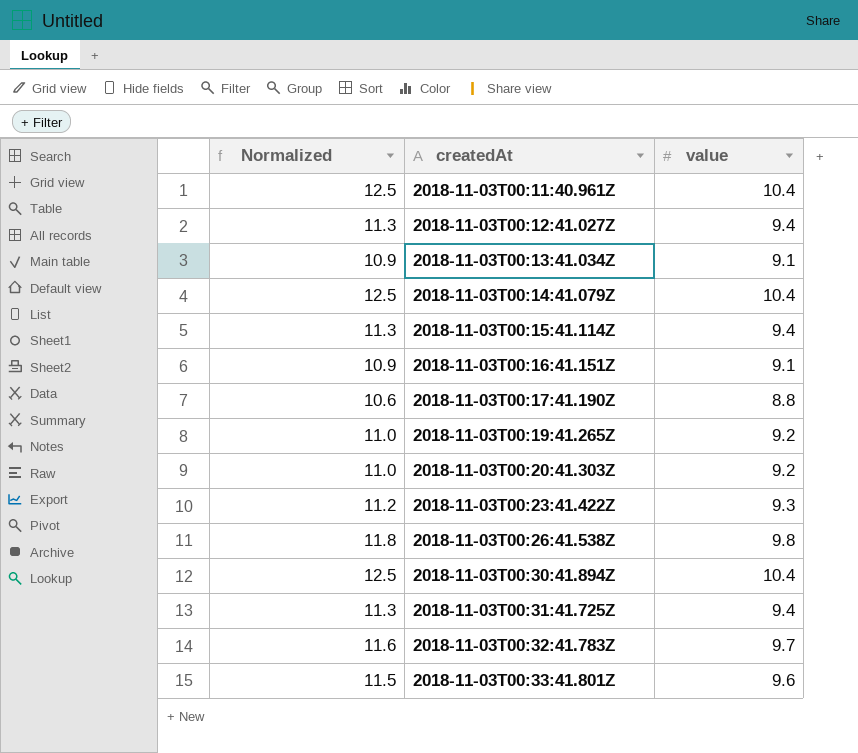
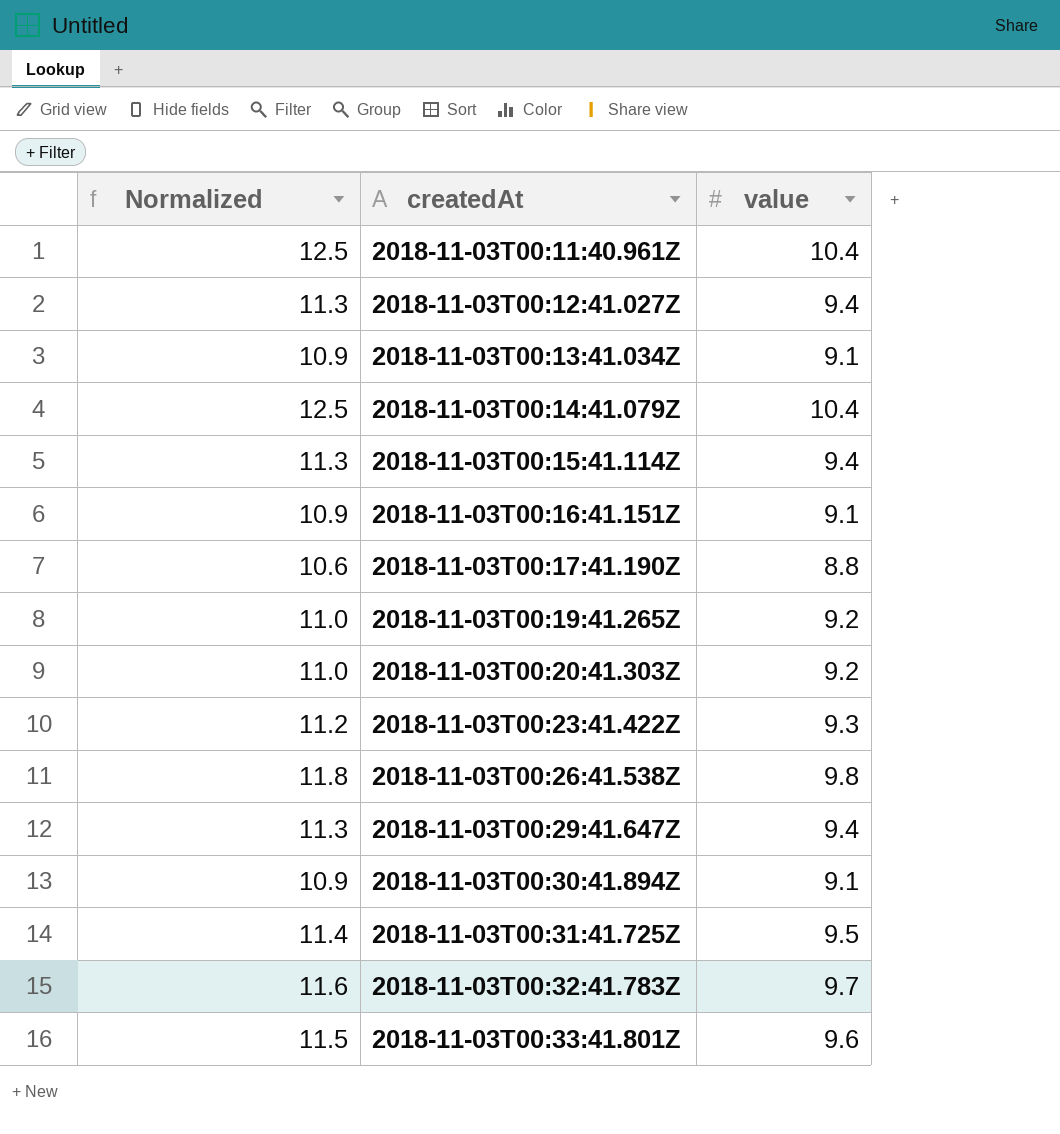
row 2018-11-03T00:29:41.647Z: none -> 11.3 | 9.4
2018-11-03T00:30:41.894Z | Normalized: 12.5 -> 10.9
2018-11-03T00:30:41.894Z | value: 10.4 -> 9.1
2018-11-03T00:31:41.725Z | Normalized: 11.3 -> 11.4
2018-11-03T00:31:41.725Z | value: 9.4 -> 9.5

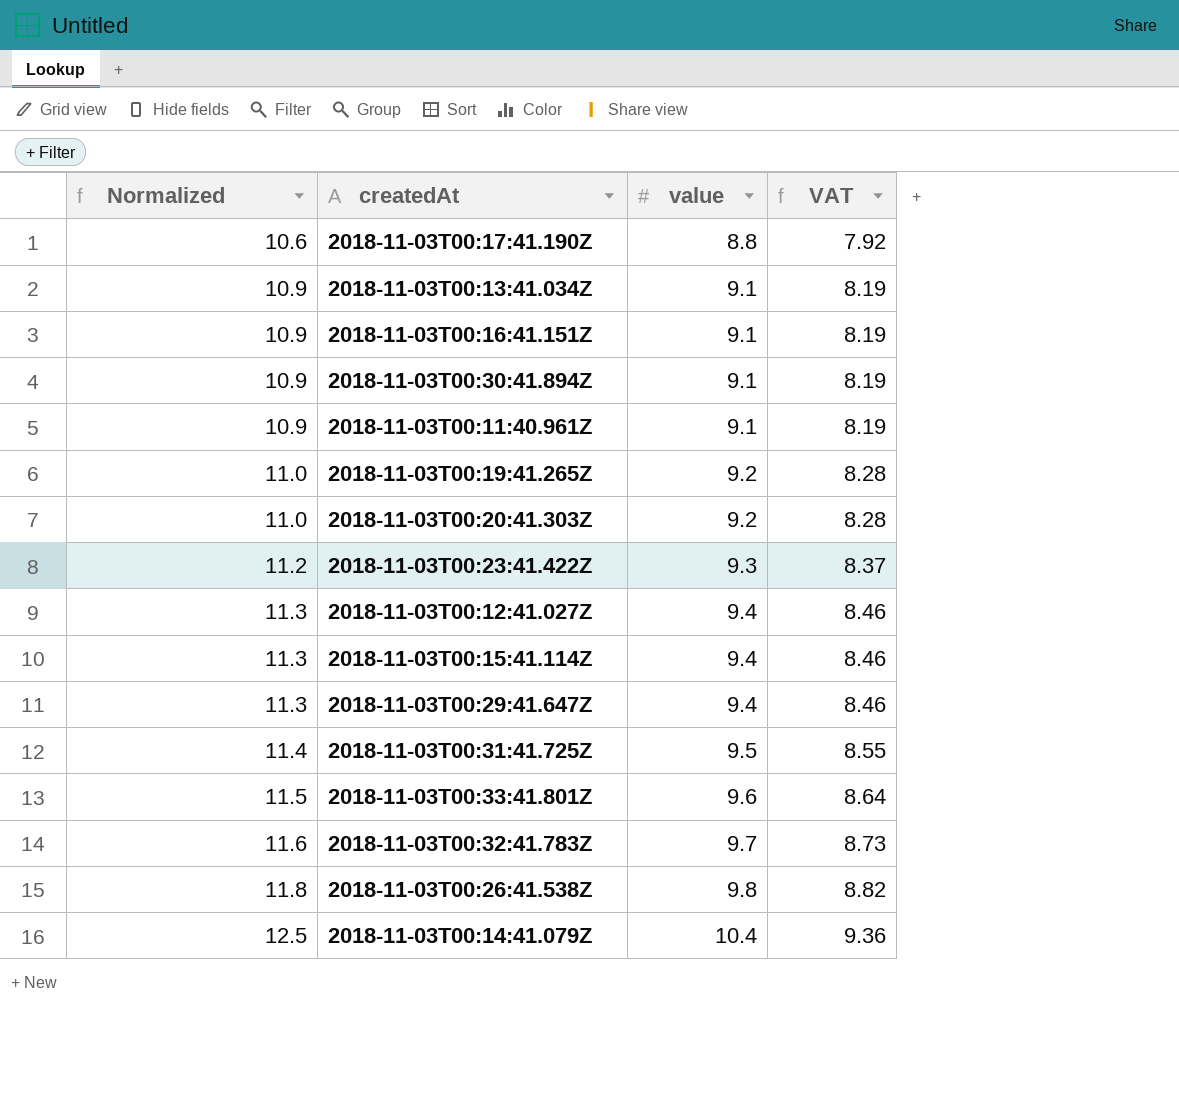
row order: createdAt ascending -> Normalized ascending
column VAT | formula: none -> [value] * 0.9
2018-11-03T00:11:40.961Z | Normalized: 12.5 -> 10.9
2018-11-03T00:11:40.961Z | value: 10.4 -> 9.1

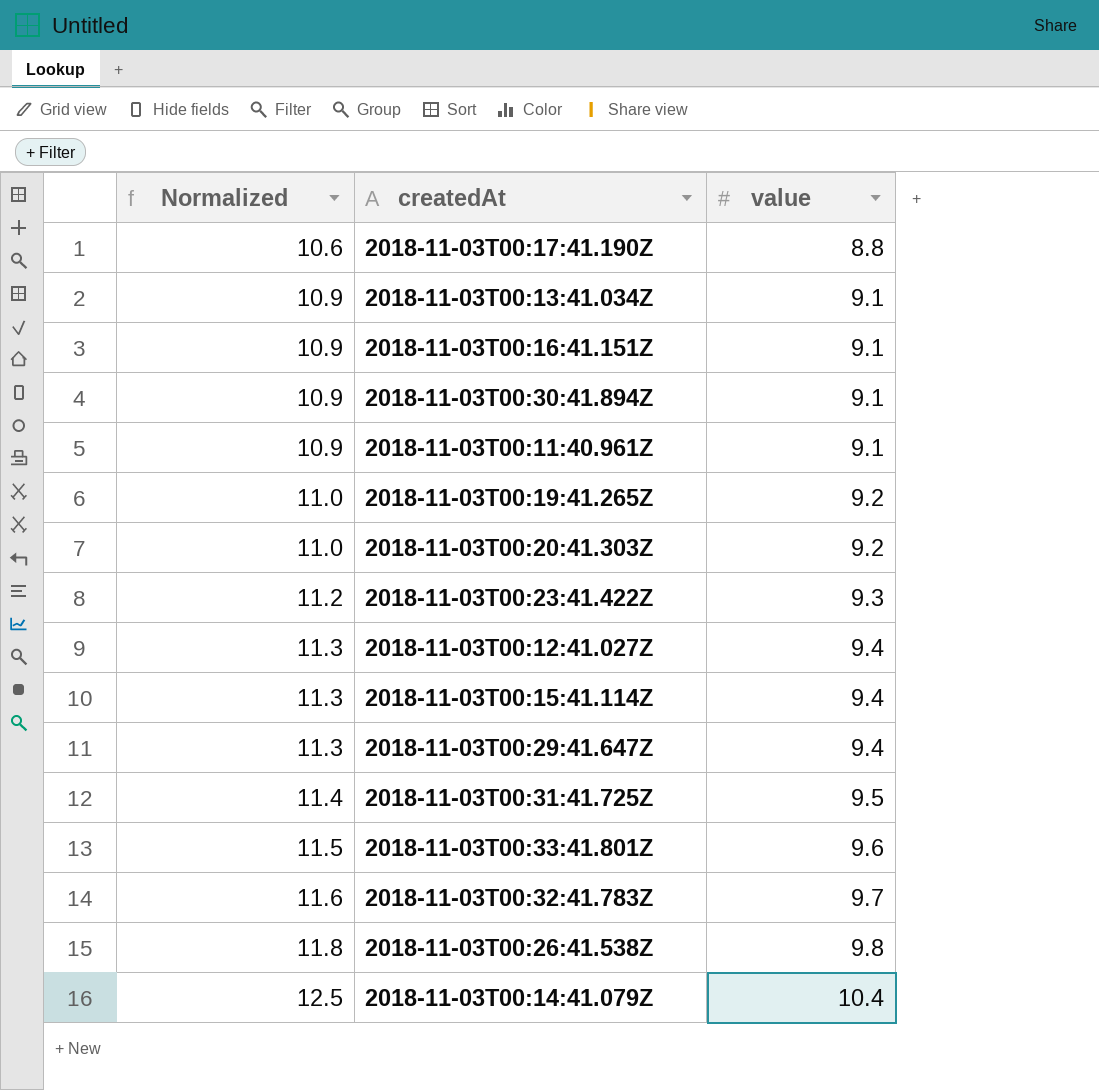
column VAT | formula: [value] * 0.9 -> none

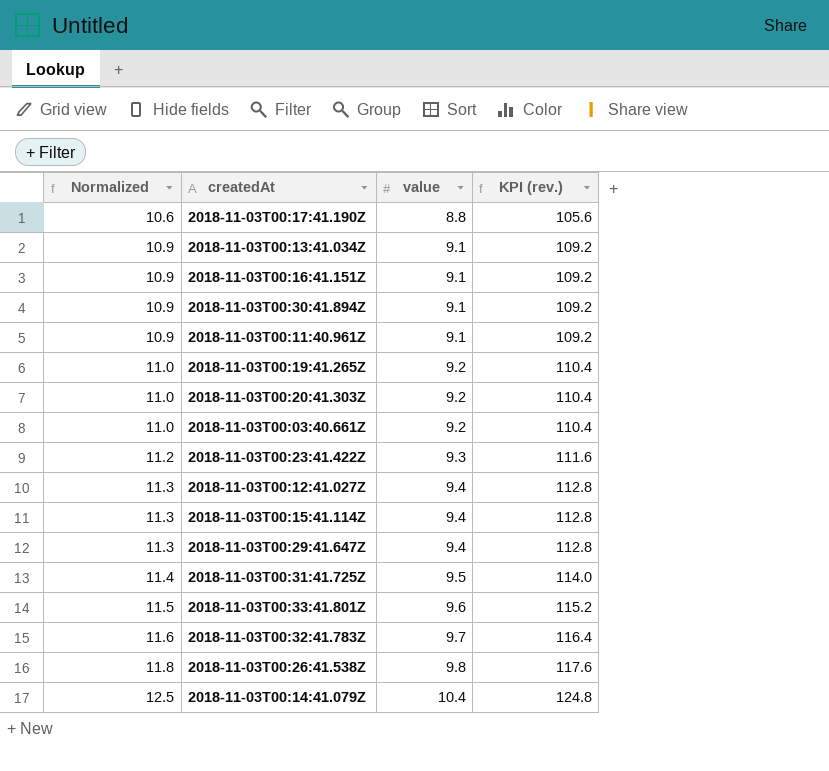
column KPI (rev.) | formula: none -> [value] * 12
row 2018-11-03T00:03:40.661Z: none -> 11.0 | 9.2 | 110.4

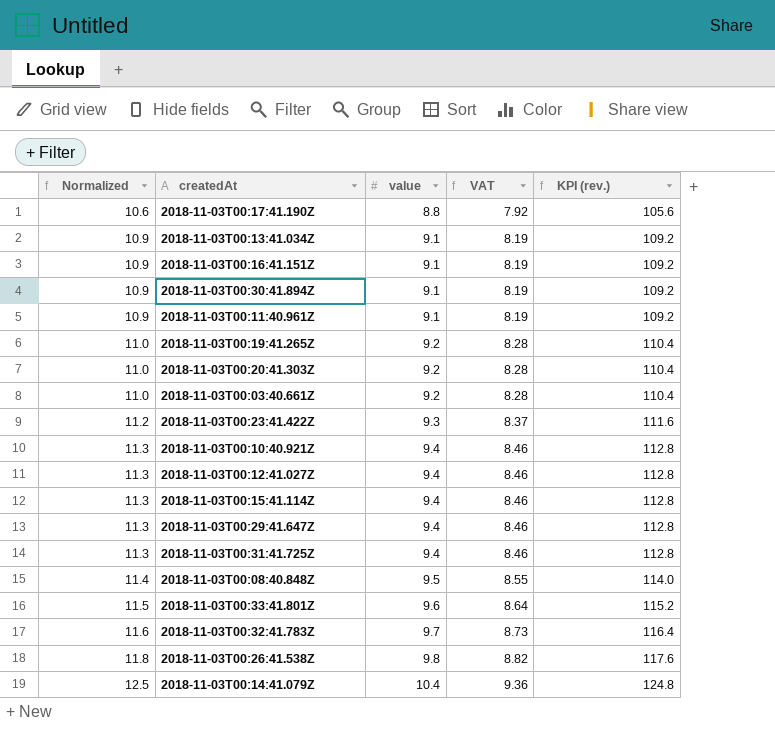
column VAT | formula: none -> [value] * 0.9
row 2018-11-03T00:10:40.921Z: none -> 11.3 | 9.4 | 8.46 | 112.8
2018-11-03T00:31:41.725Z | Normalized: 11.4 -> 11.3
2018-11-03T00:31:41.725Z | value: 9.5 -> 9.4
2018-11-03T00:31:41.725Z | KPI (rev.): 114.0 -> 112.8
row 2018-11-03T00:08:40.848Z: none -> 11.4 | 9.5 | 8.55 | 114.0

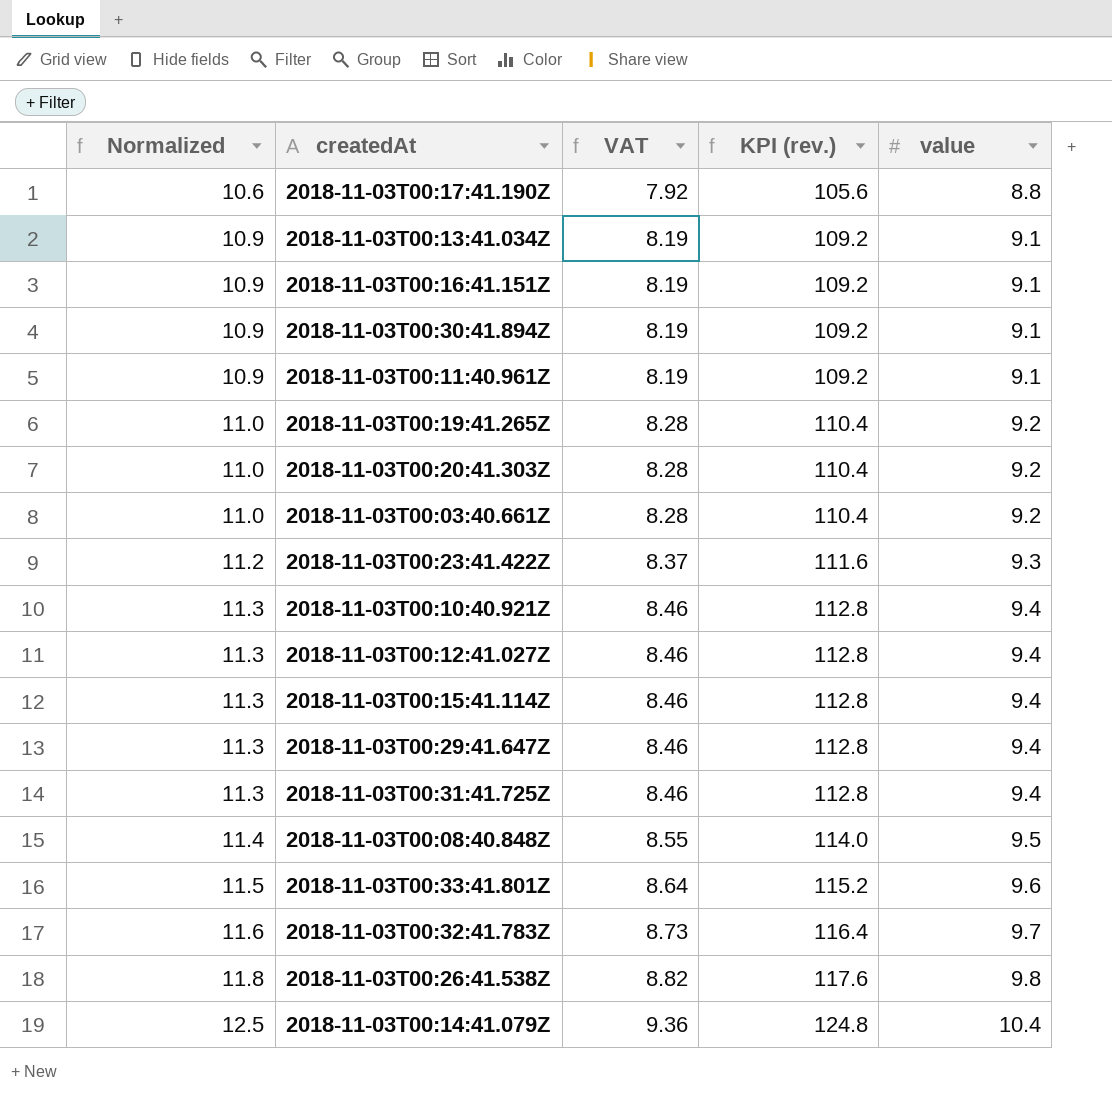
column value | position: 3 -> 5

